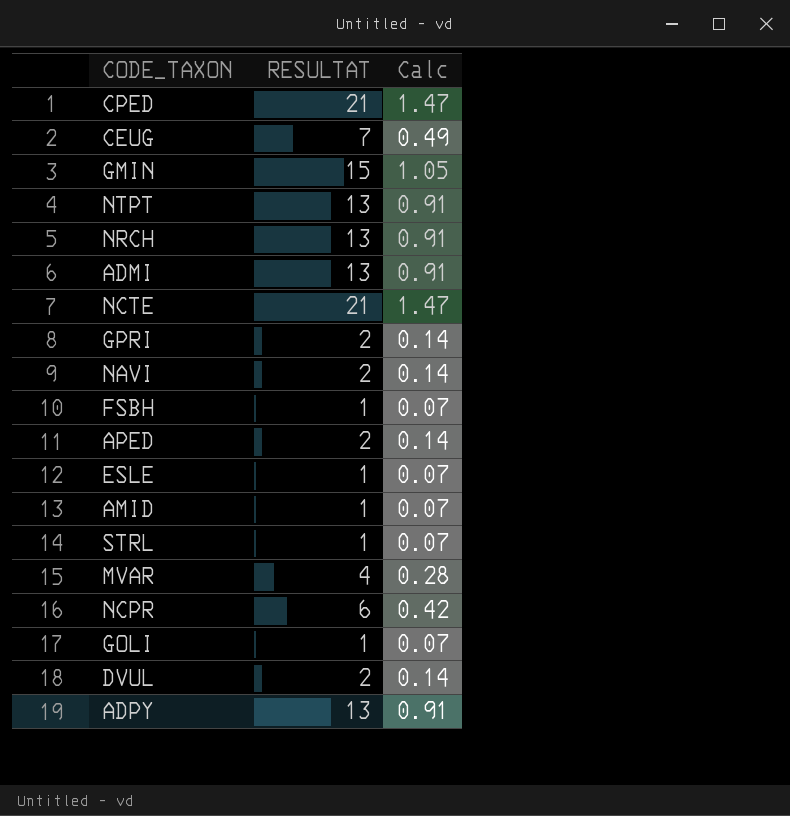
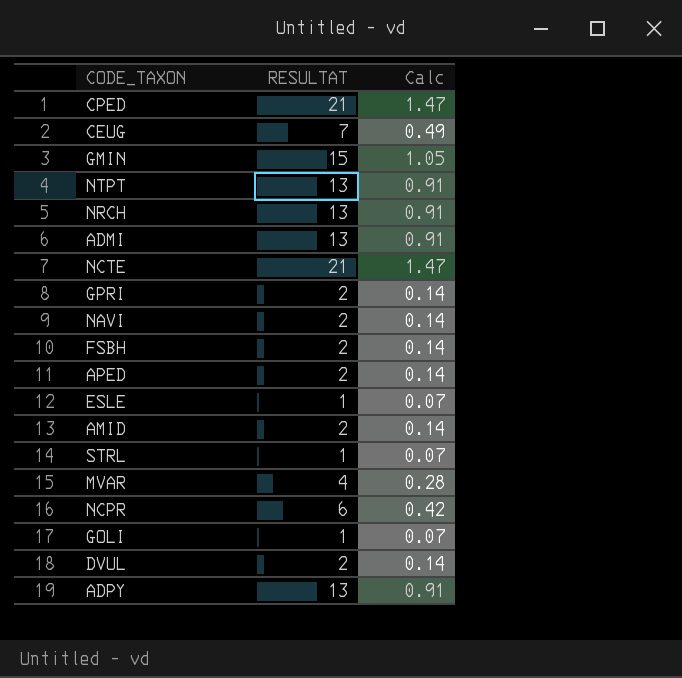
FSBH | RESULTAT: 1 -> 2
FSBH | Calc: 0.07 -> 0.14
AMID | RESULTAT: 1 -> 2
AMID | Calc: 0.07 -> 0.14

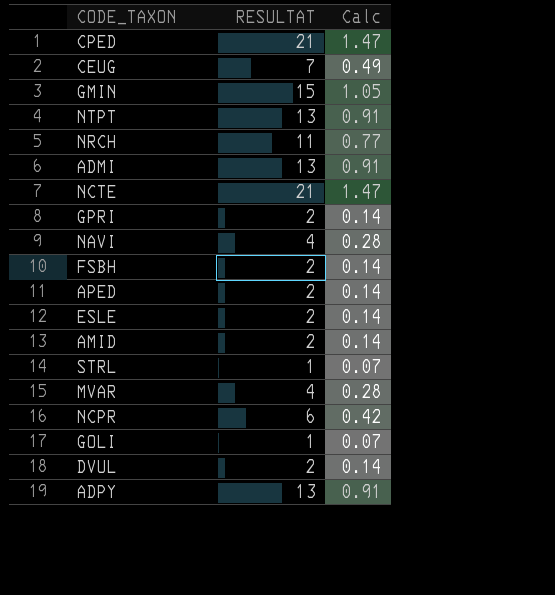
NRCH | RESULTAT: 13 -> 11
NRCH | Calc: 0.91 -> 0.77
NAVI | RESULTAT: 2 -> 4
NAVI | Calc: 0.14 -> 0.28
ESLE | RESULTAT: 1 -> 2
ESLE | Calc: 0.07 -> 0.14

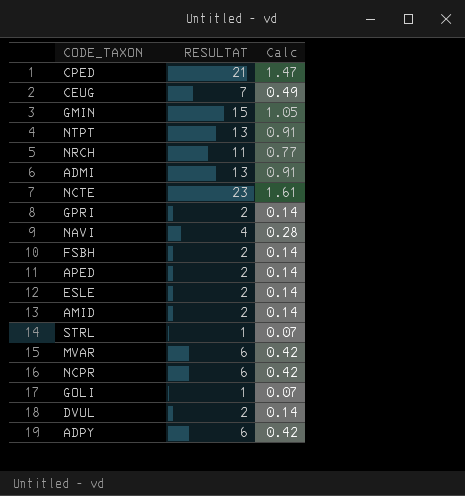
NCTE | RESULTAT: 21 -> 23
NCTE | Calc: 1.47 -> 1.61
MVAR | RESULTAT: 4 -> 6
MVAR | Calc: 0.28 -> 0.42
ADPY | RESULTAT: 13 -> 6
ADPY | Calc: 0.91 -> 0.42

